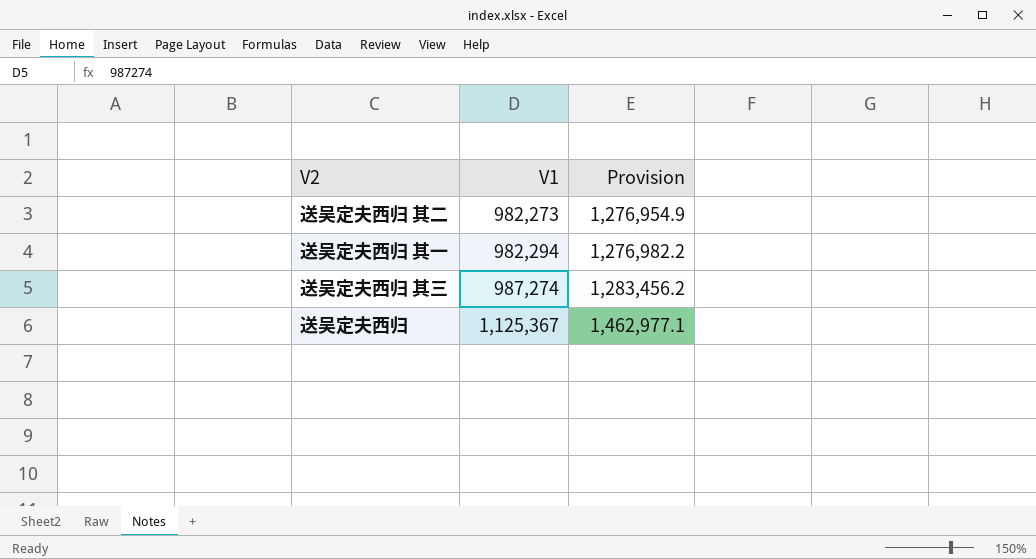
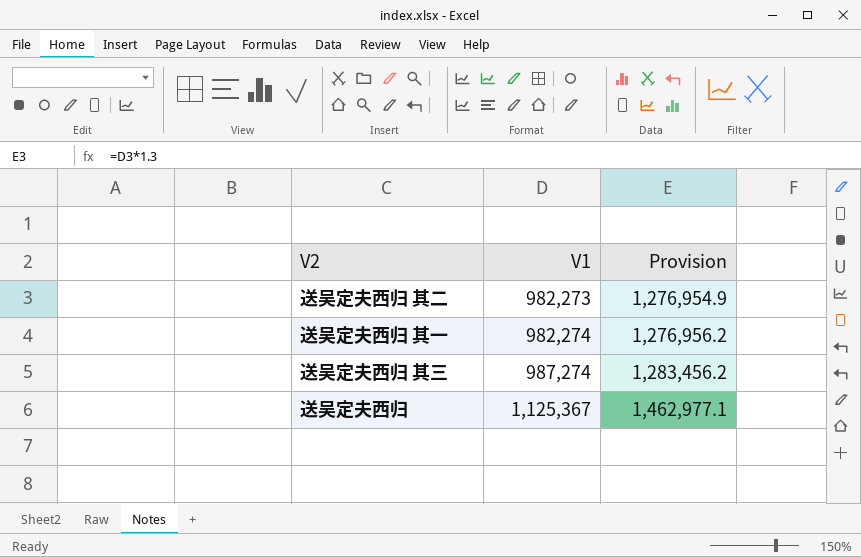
送吴定夫西归 其一 | V1: 982,294 -> 982,274
送吴定夫西归 其一 | Provision: 1,276,982.2 -> 1,276,956.2

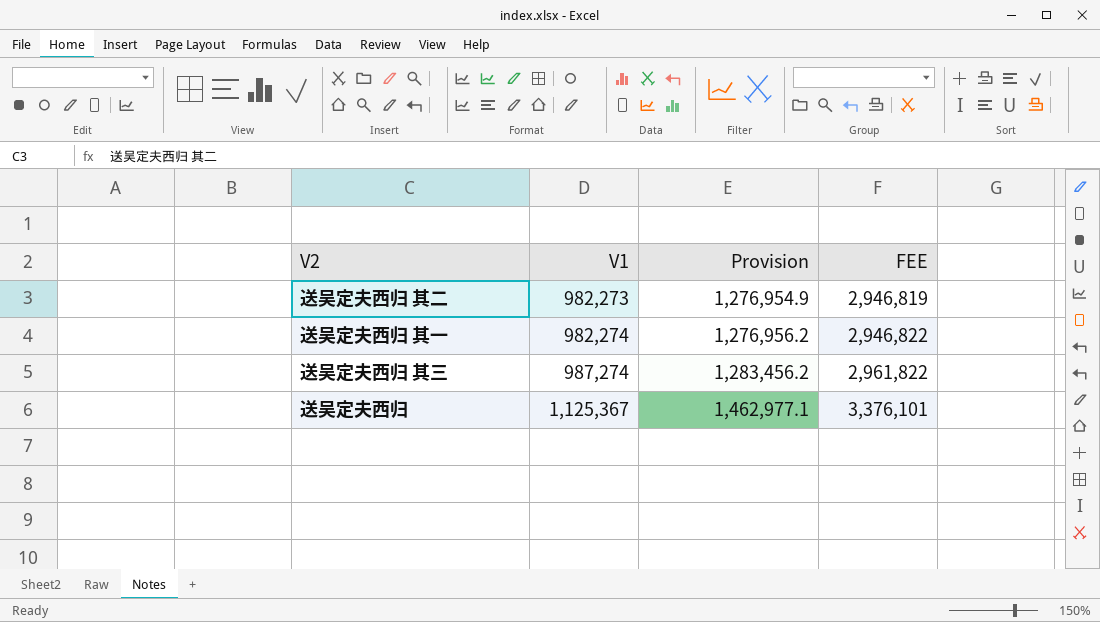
column FEE | formula: none -> [V1] * 3

